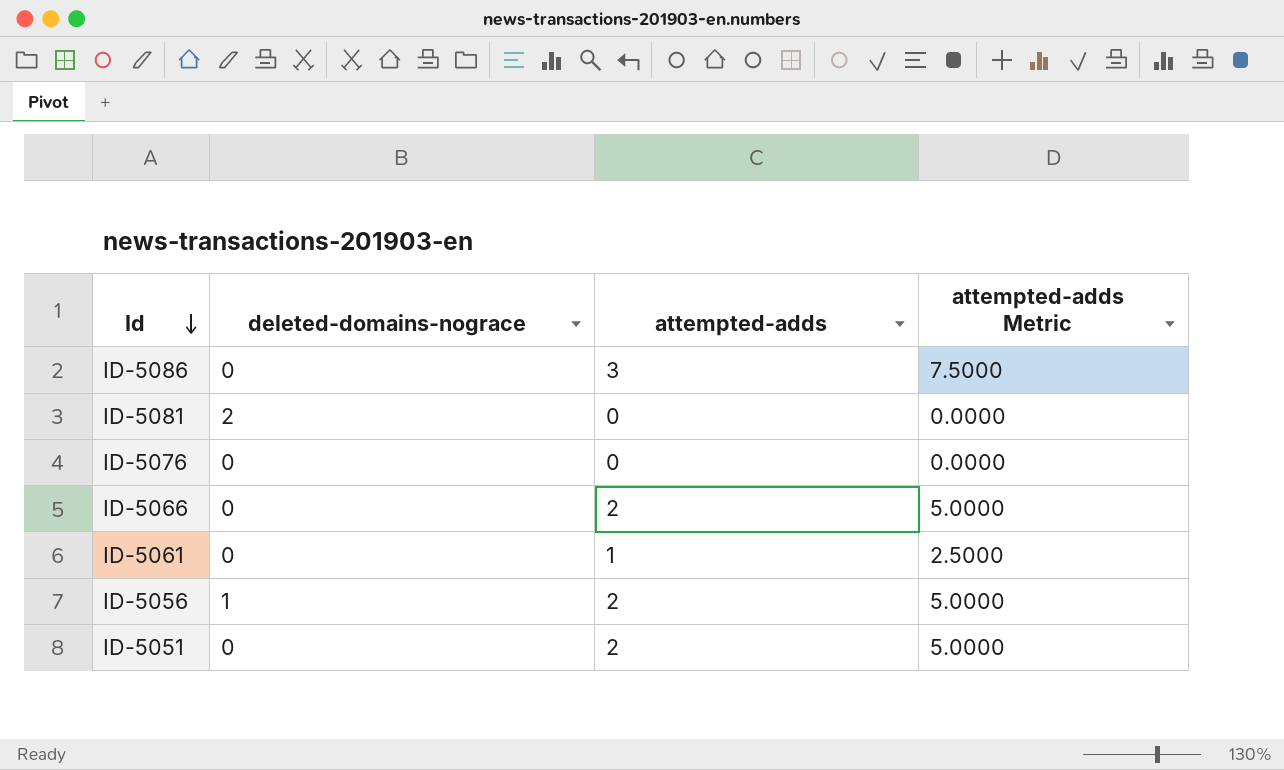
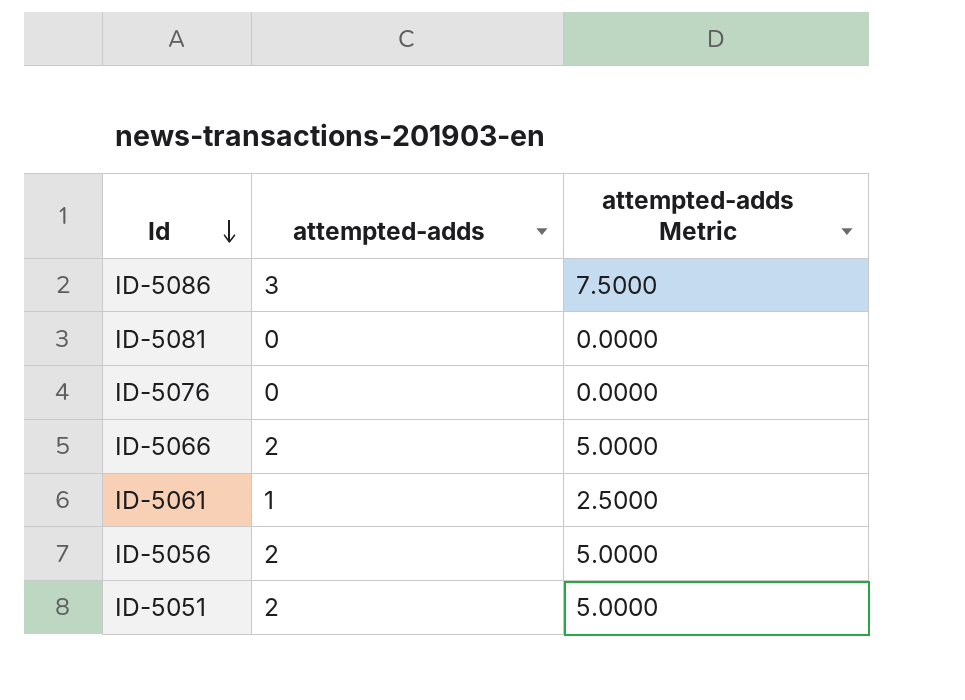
column deleted-domains-nograce | position: 2 -> none

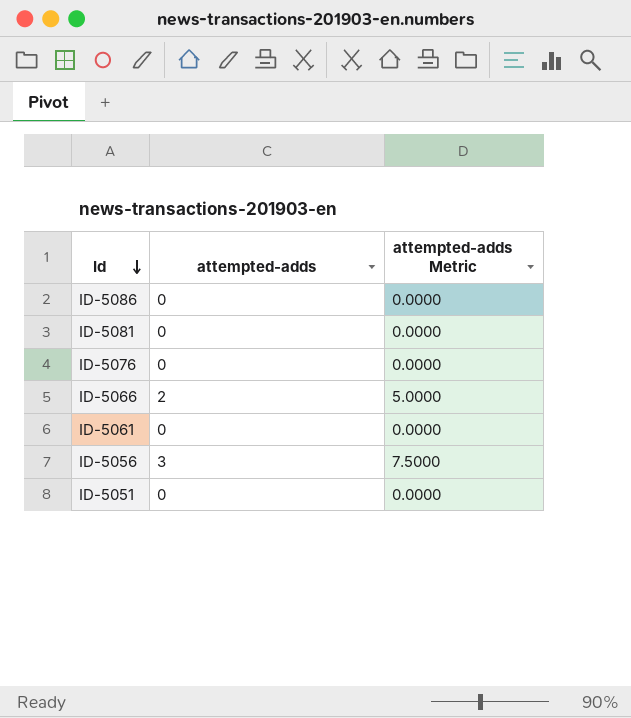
ID-5086 | attempted-adds: 3 -> 0
ID-5086 | attempted-adds Metric: 7.5000 -> 0.0000
ID-5061 | attempted-adds: 1 -> 0
ID-5061 | attempted-adds Metric: 2.5000 -> 0.0000
ID-5056 | attempted-adds: 2 -> 3
ID-5056 | attempted-adds Metric: 5.0000 -> 7.5000
ID-5051 | attempted-adds: 2 -> 0
ID-5051 | attempted-adds Metric: 5.0000 -> 0.0000

